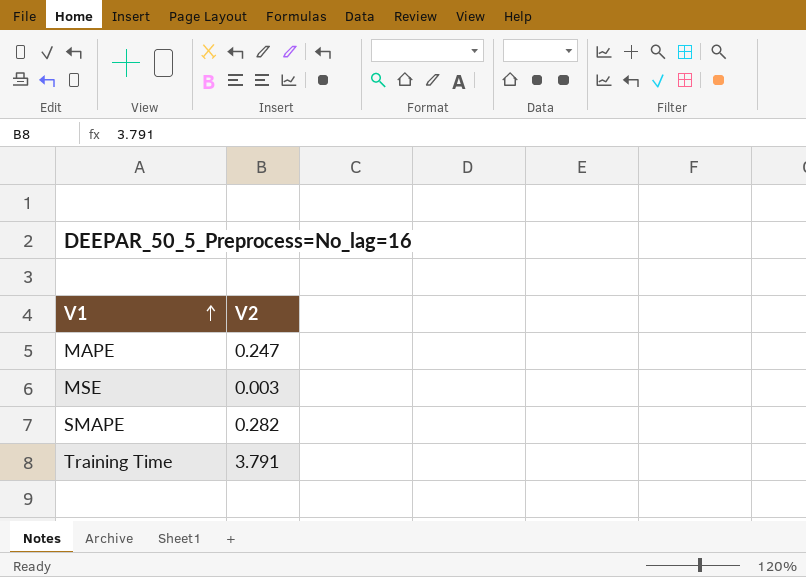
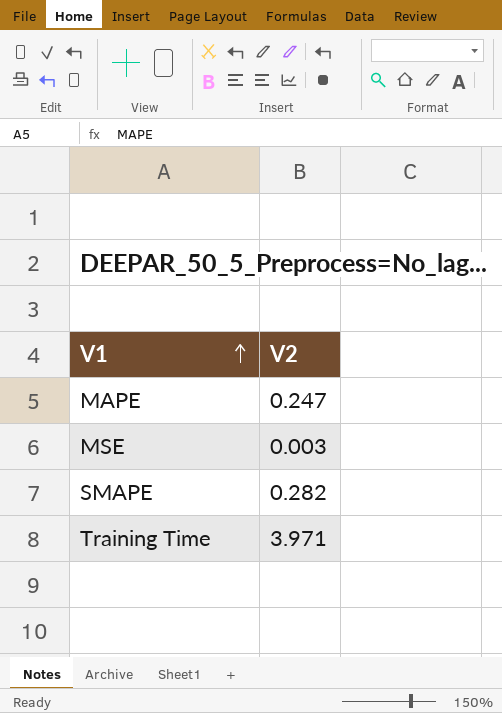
Training Time | V2: 3.791 -> 3.971

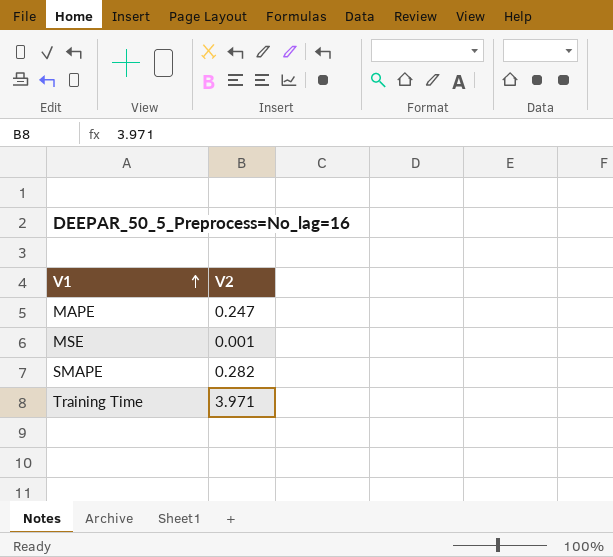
MSE | V2: 0.003 -> 0.001

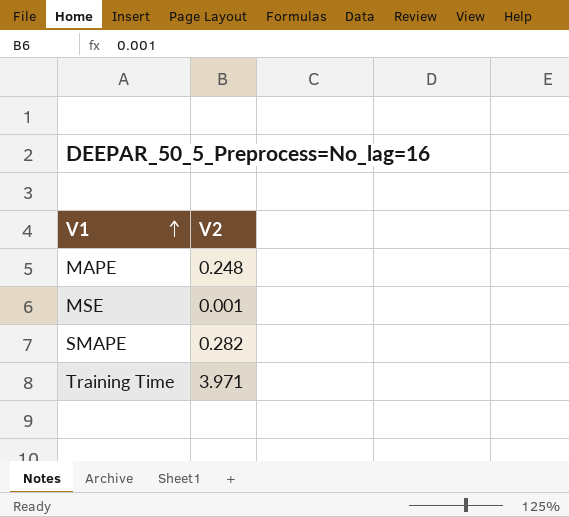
MAPE | V2: 0.247 -> 0.248

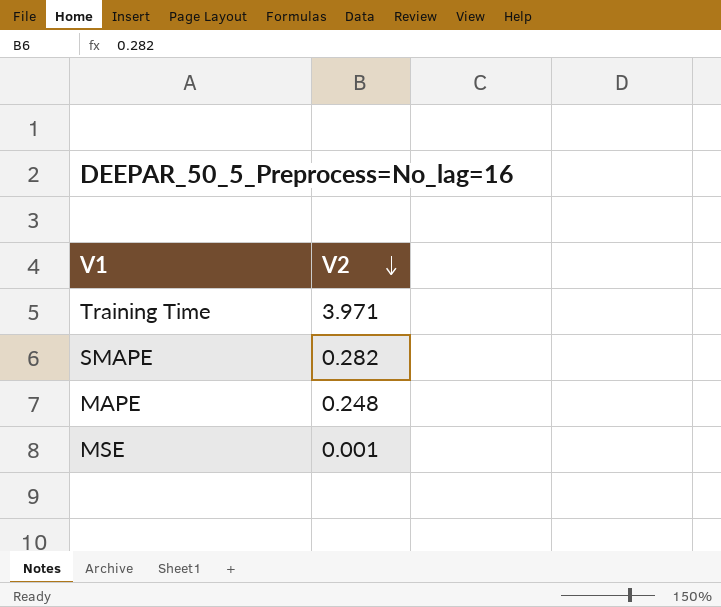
row order: V1 ascending -> V2 descending

